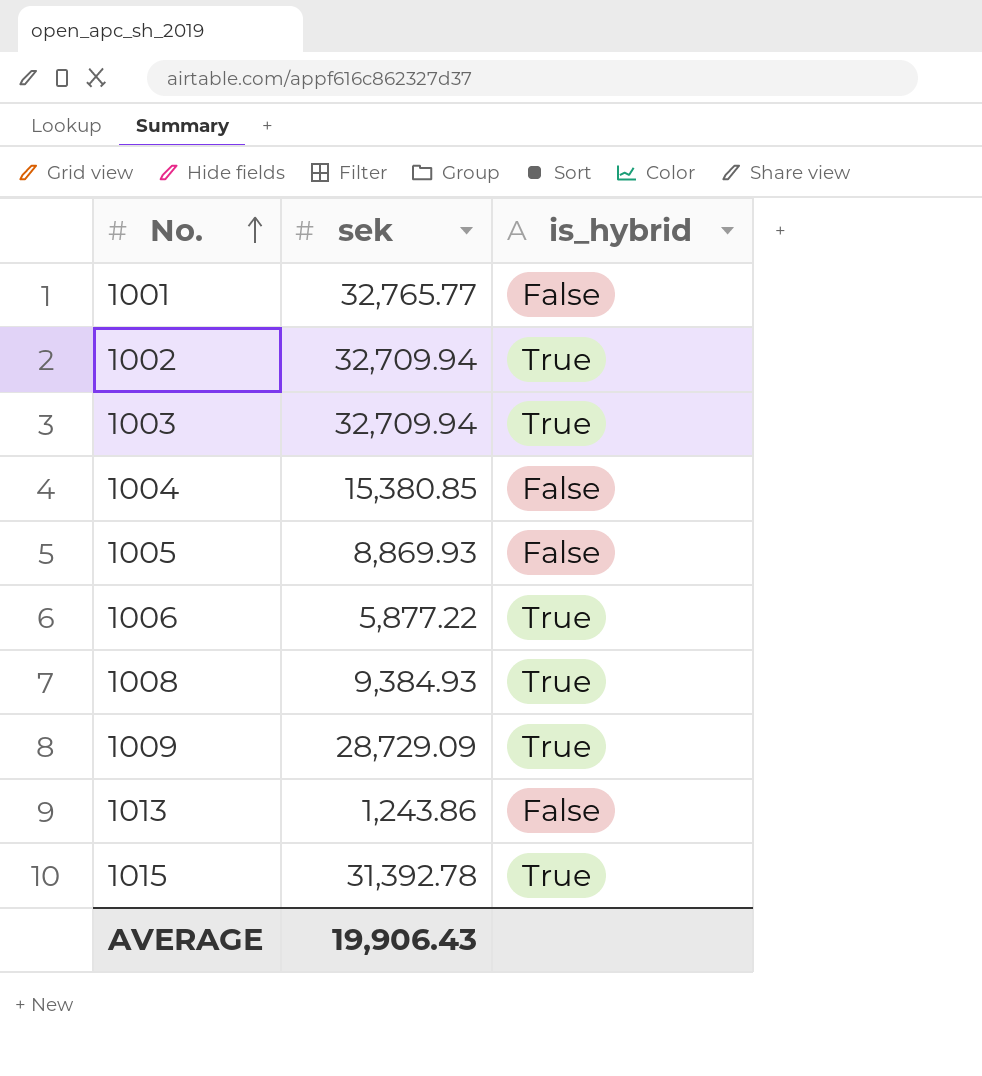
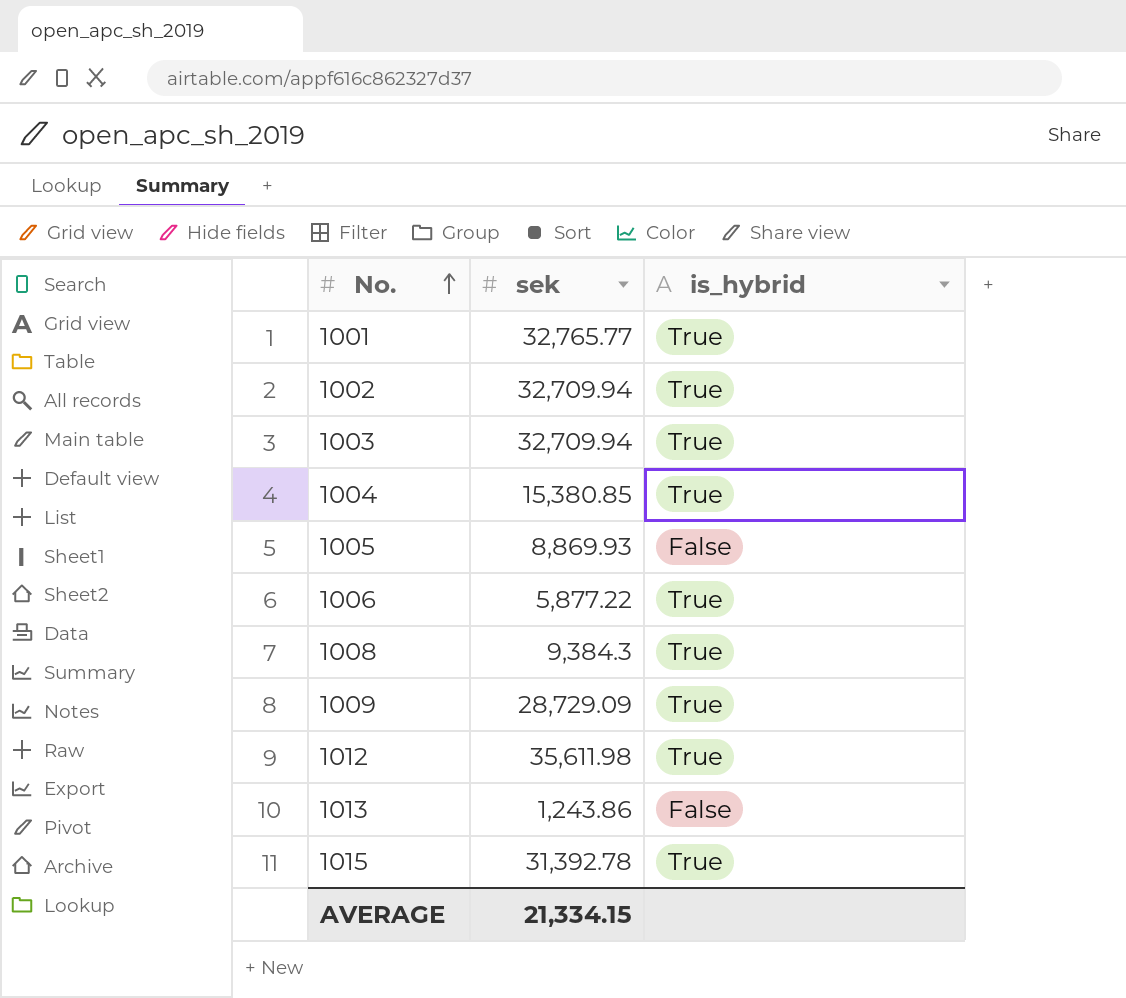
1001 | is_hybrid: False -> True
1004 | is_hybrid: False -> True
1008 | sek: 9,384.93 -> 9,384.3
row 1012: none -> 35,611.98 | True
AVERAGE | sek: 19,906.43 -> 21,334.15

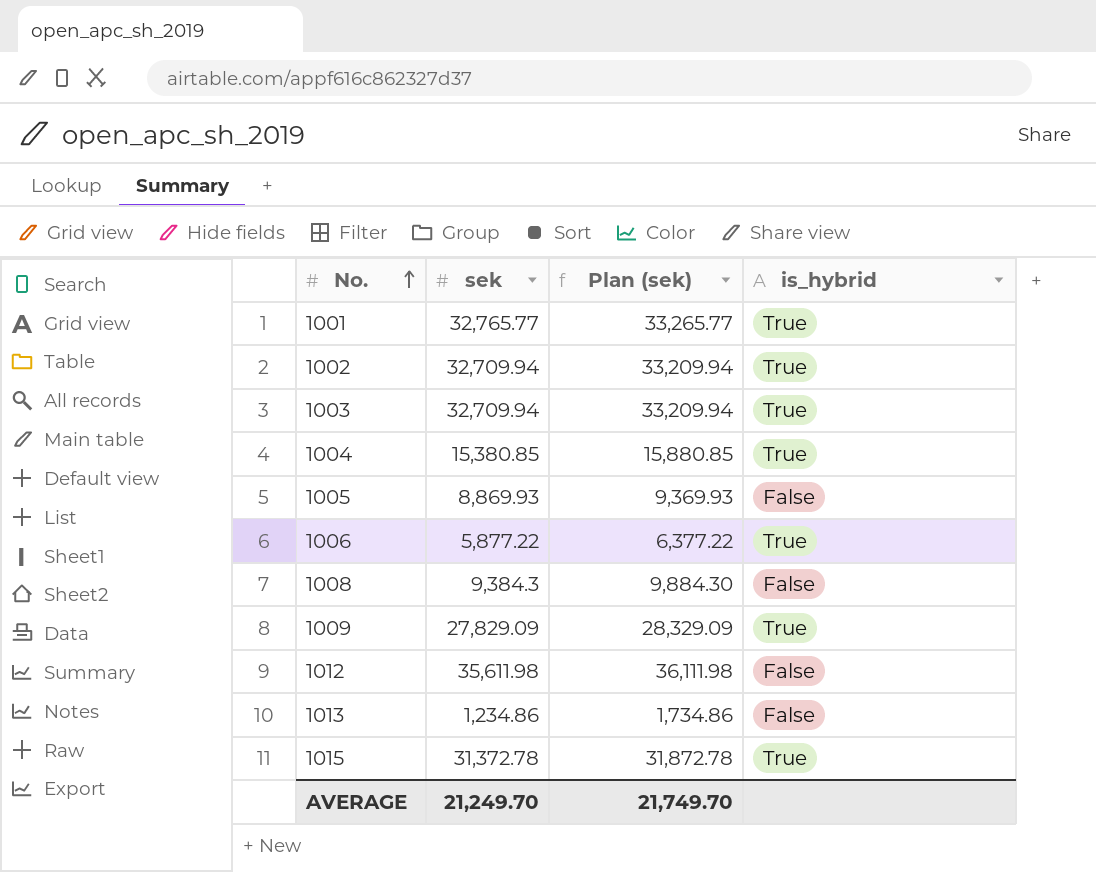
column Plan (sek) | formula: none -> [sek] + 500
1008 | is_hybrid: True -> False
1009 | sek: 28,729.09 -> 27,829.09
1012 | is_hybrid: True -> False
1013 | sek: 1,243.86 -> 1,234.86
1015 | sek: 31,392.78 -> 31,372.78
AVERAGE | sek: 21,334.15 -> 21,249.70

